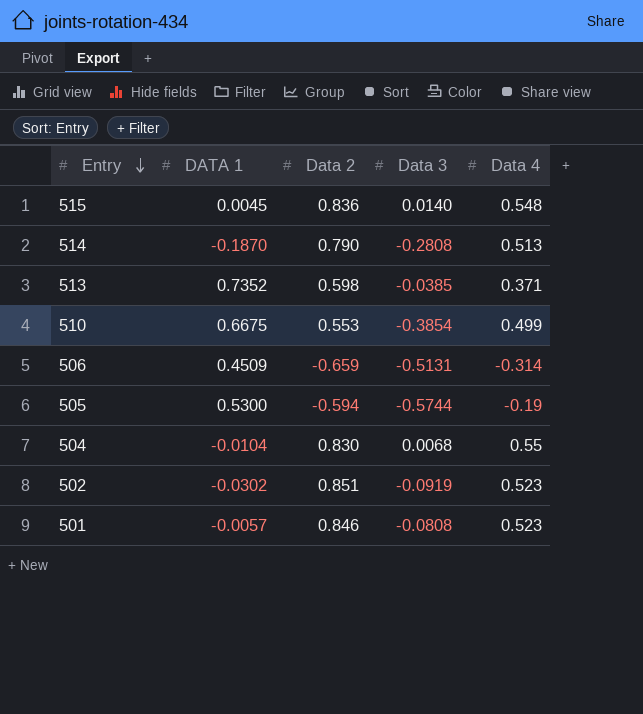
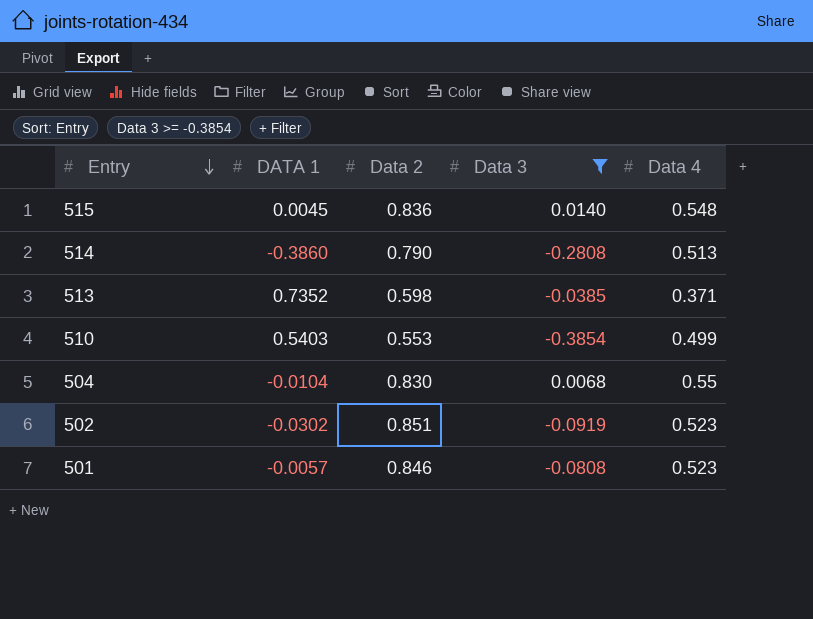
filter: none -> Data 3 >= -0.3854
514 | DATA 1: -0.1870 -> -0.3860
510 | DATA 1: 0.6675 -> 0.5403

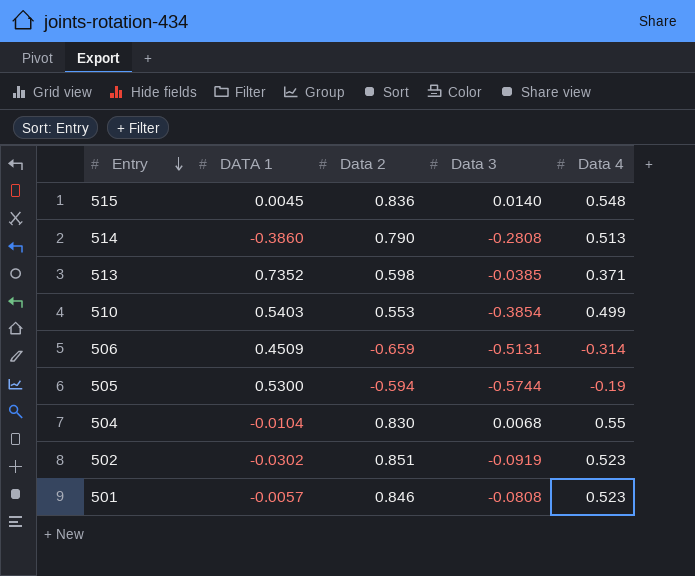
filter: Data 3 >= -0.3854 -> none

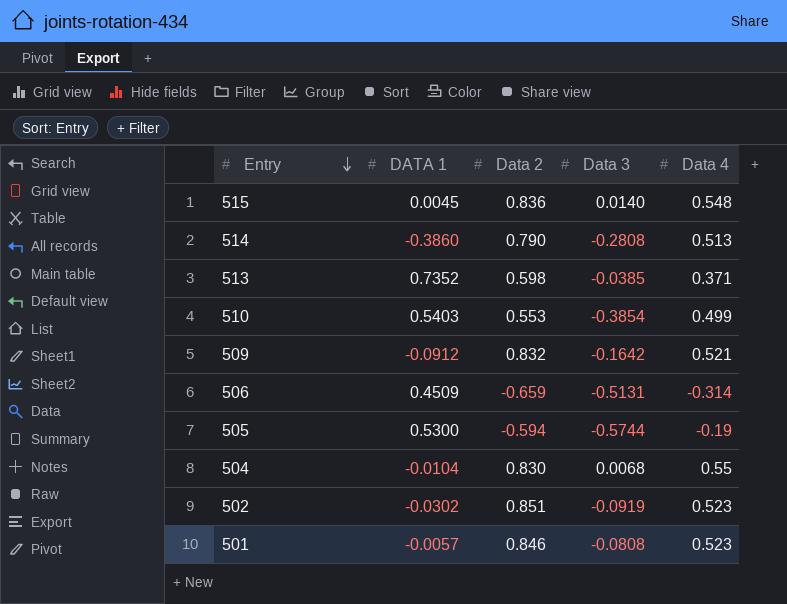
row 509: none -> -0.0912 | 0.832 | -0.1642 | 0.521

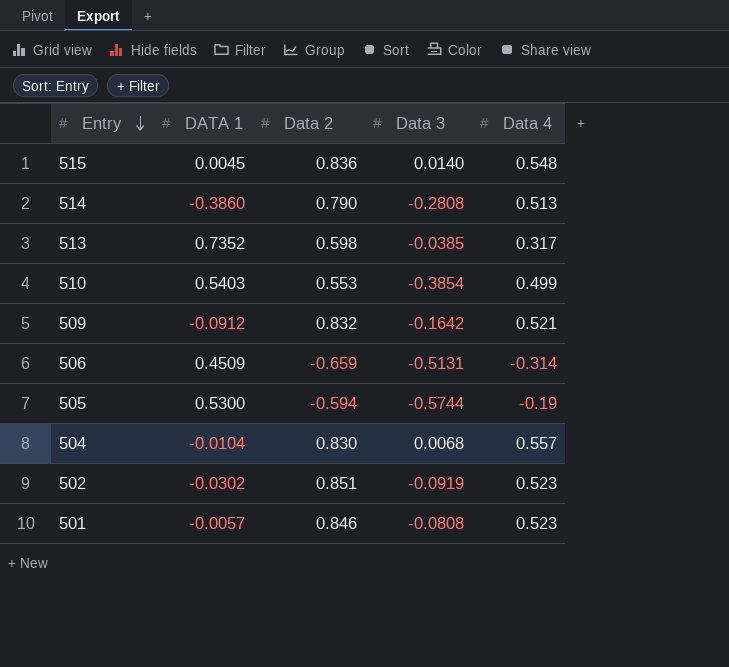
513 | Data 4: 0.371 -> 0.317
504 | Data 4: 0.55 -> 0.557

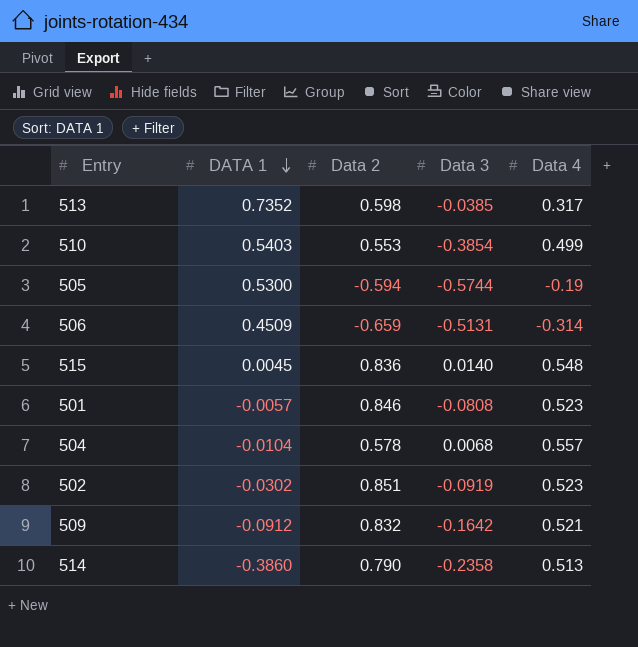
row order: Entry descending -> DATA 1 descending
504 | Data 2: 0.830 -> 0.578
514 | Data 3: -0.2808 -> -0.2358

